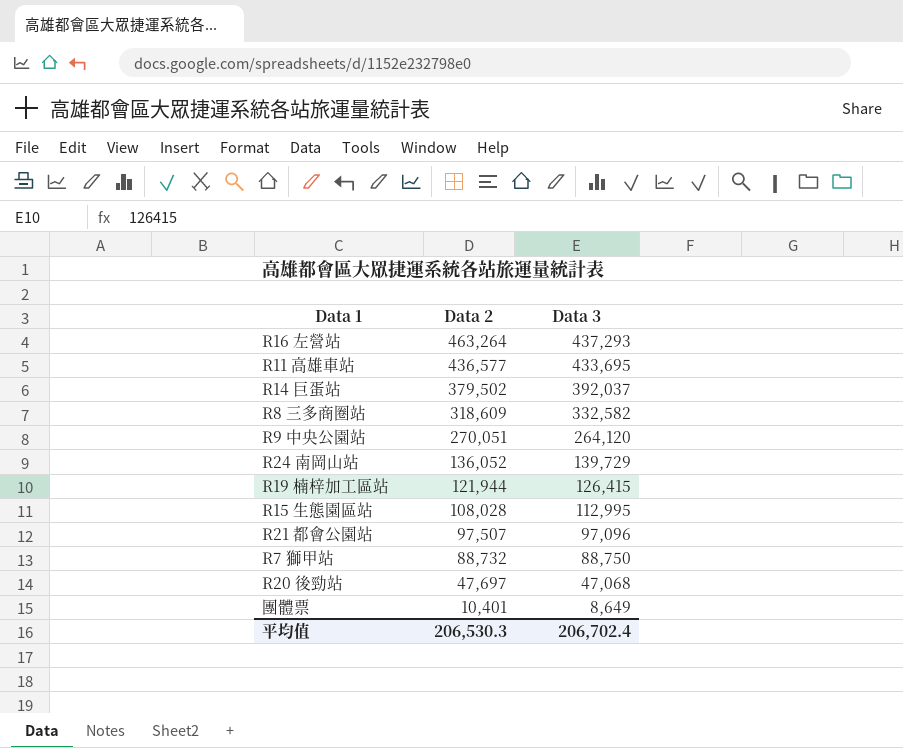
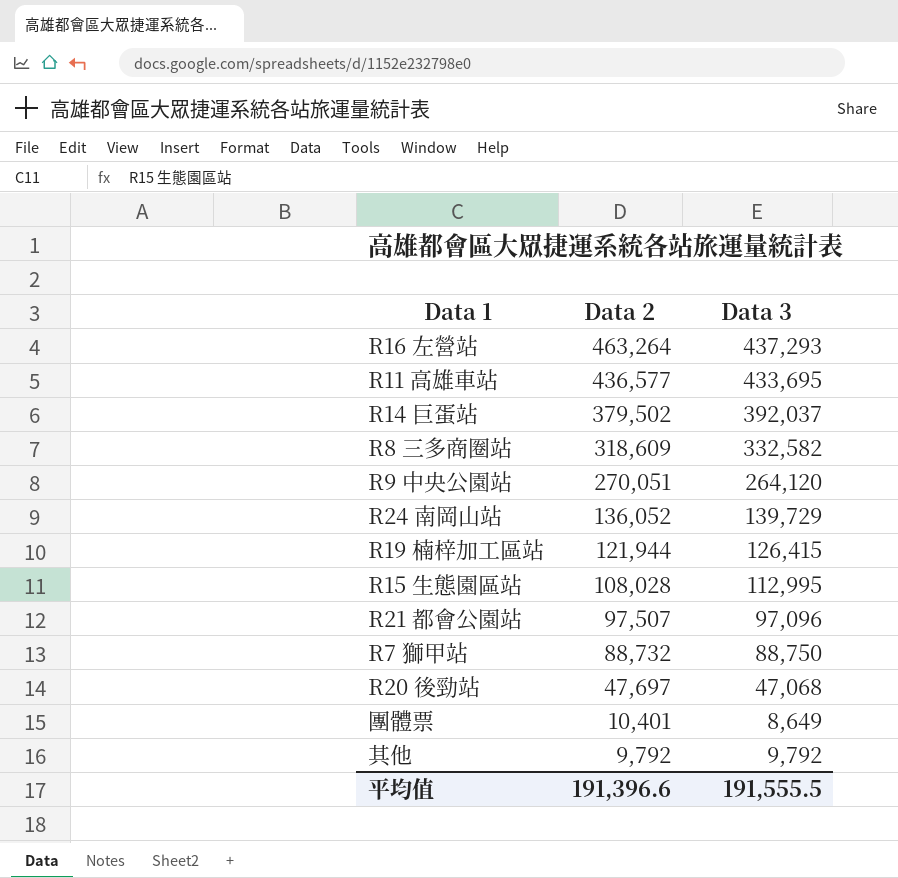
row 其他: none -> 9,792 | 9,792
平均值 | Data 2: 206,530.3 -> 191,396.6
平均值 | Data 3: 206,702.4 -> 191,555.5

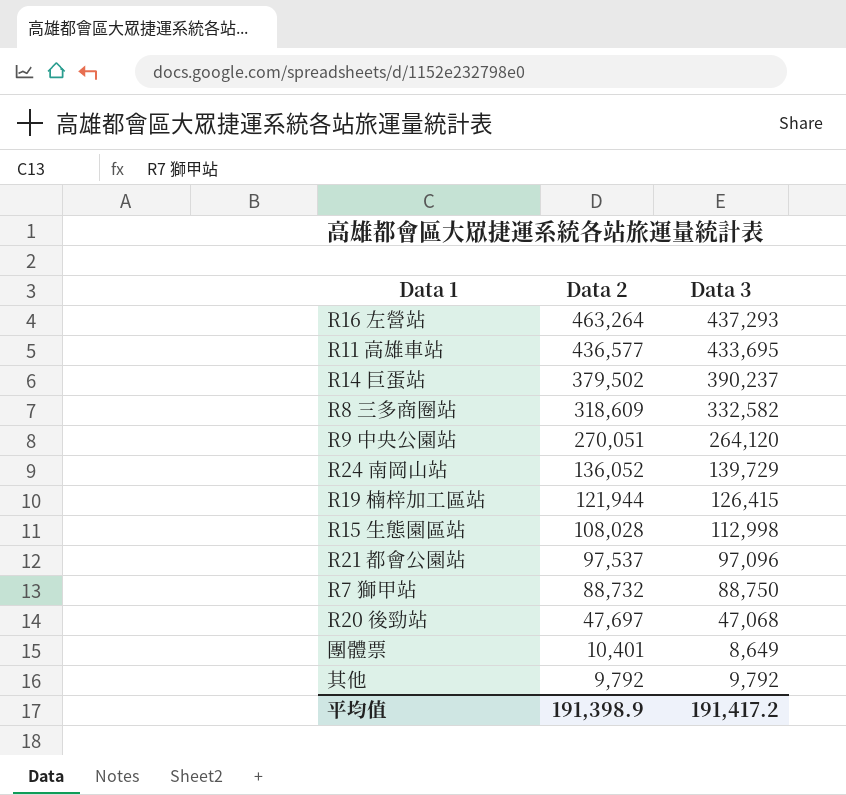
R14 巨蛋站 | Data 3: 392,037 -> 390,237
R15 生態園區站 | Data 3: 112,995 -> 112,998
R21 都會公園站 | Data 2: 97,507 -> 97,537
平均值 | Data 2: 191,396.6 -> 191,398.9
平均值 | Data 3: 191,555.5 -> 191,417.2

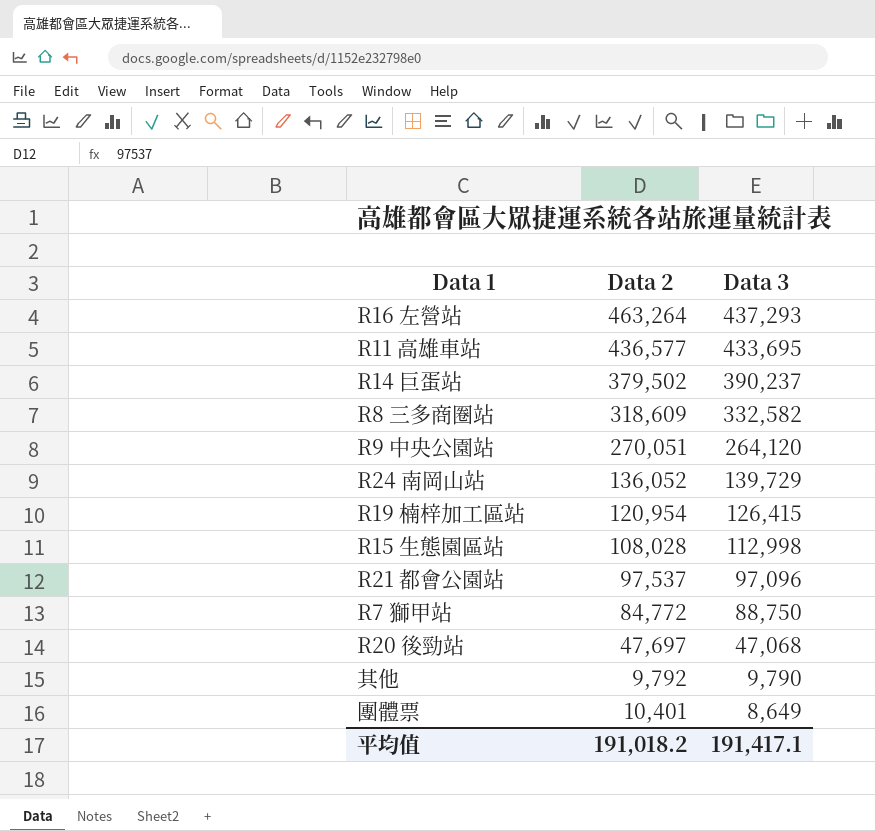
row order: Data 2 descending -> Data 3 descending
R19 楠梓加工區站 | Data 2: 121,944 -> 120,954
R7 獅甲站 | Data 2: 88,732 -> 84,772
其他 | Data 3: 9,792 -> 9,790
平均值 | Data 2: 191,398.9 -> 191,018.2
平均值 | Data 3: 191,417.2 -> 191,417.1

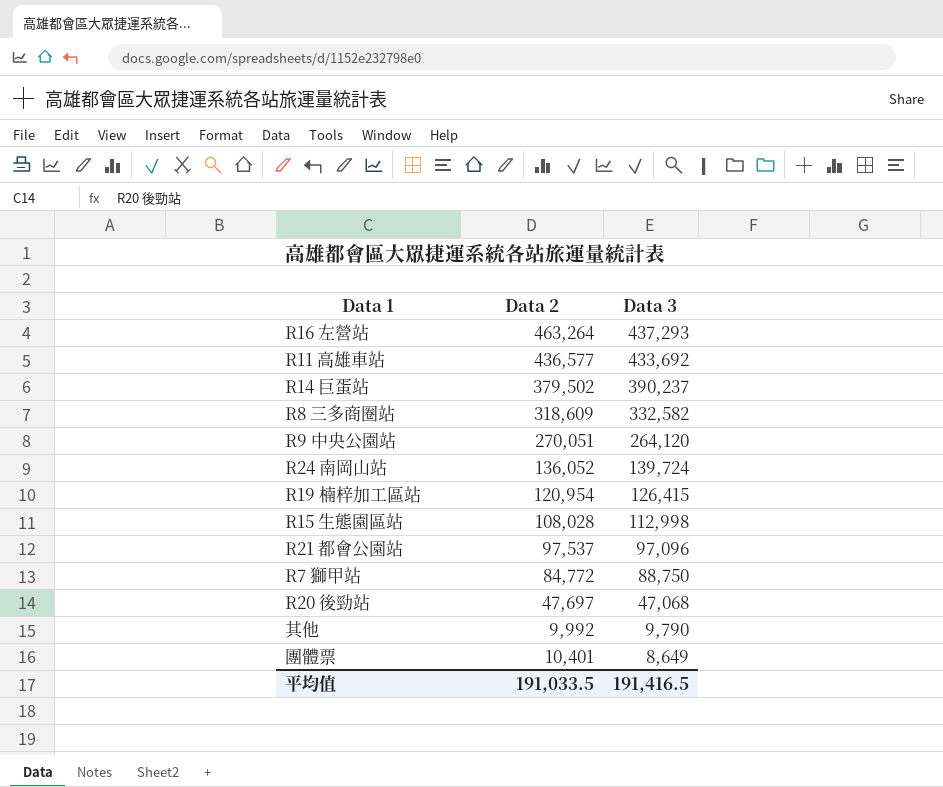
R11 高雄車站 | Data 3: 433,695 -> 433,692
R24 南岡山站 | Data 3: 139,729 -> 139,724
其他 | Data 2: 9,792 -> 9,992
平均值 | Data 2: 191,018.2 -> 191,033.5
平均值 | Data 3: 191,417.1 -> 191,416.5

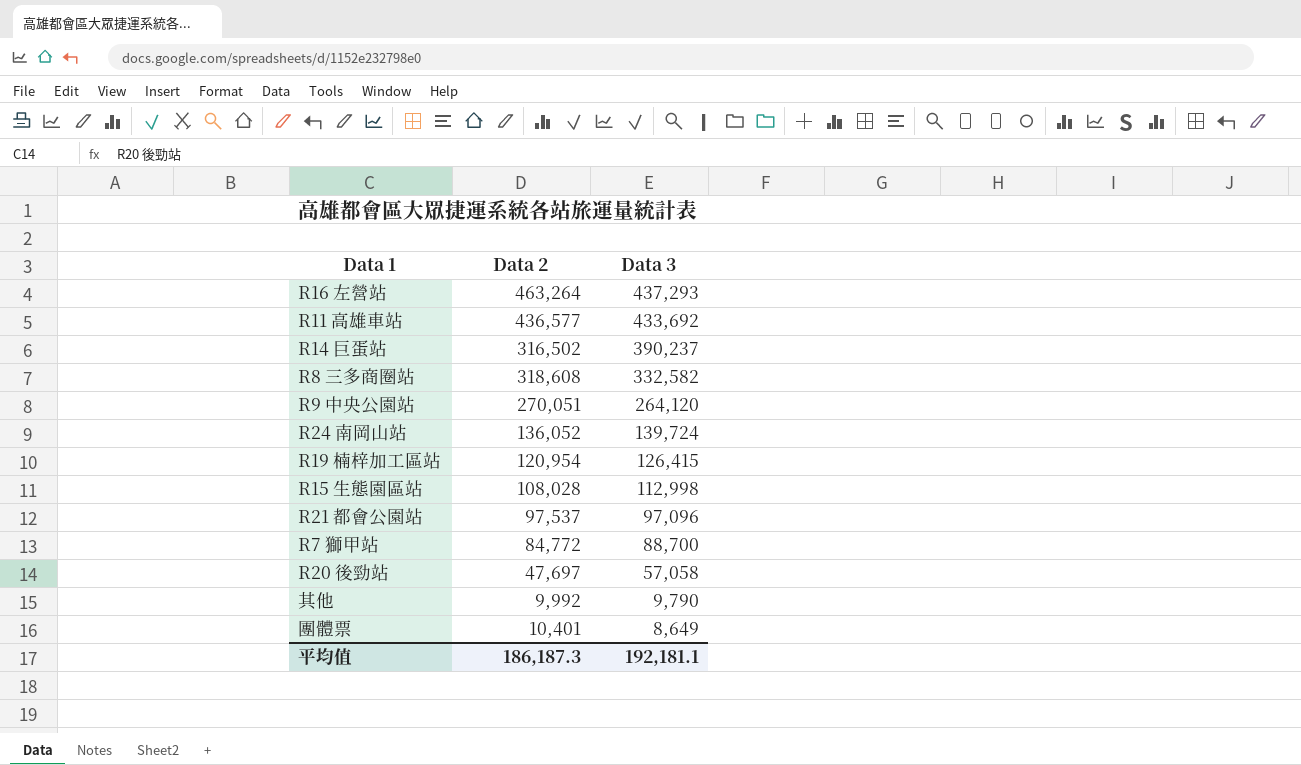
R14 巨蛋站 | Data 2: 379,502 -> 316,502
R8 三多商圈站 | Data 2: 318,609 -> 318,608
R7 獅甲站 | Data 3: 88,750 -> 88,700
R20 後勁站 | Data 3: 47,068 -> 57,058
平均值 | Data 2: 191,033.5 -> 186,187.3
平均值 | Data 3: 191,416.5 -> 192,181.1

